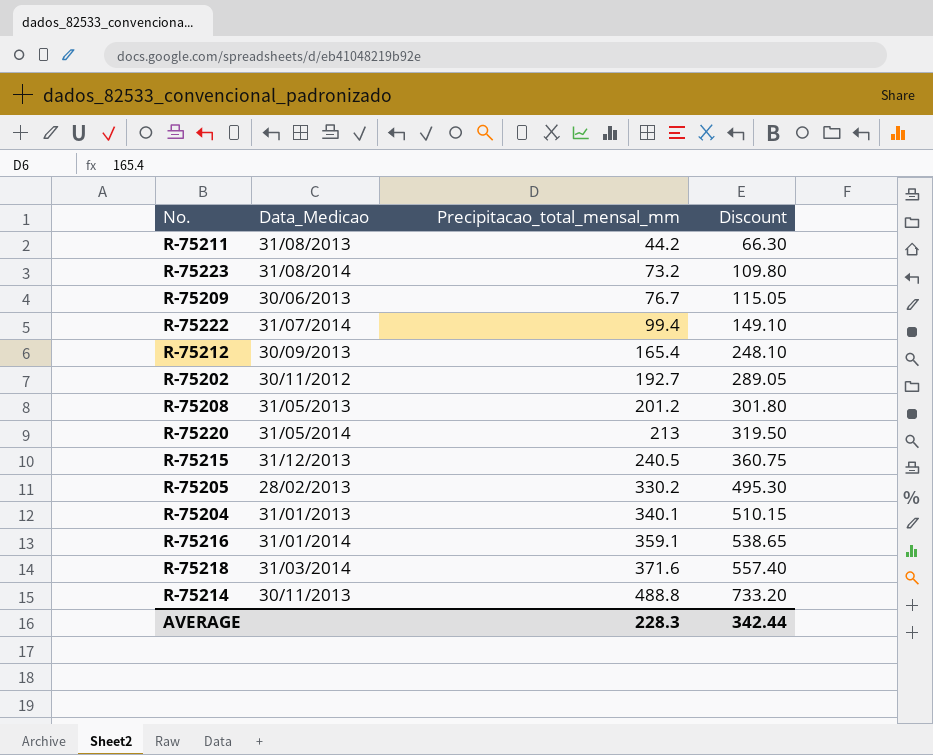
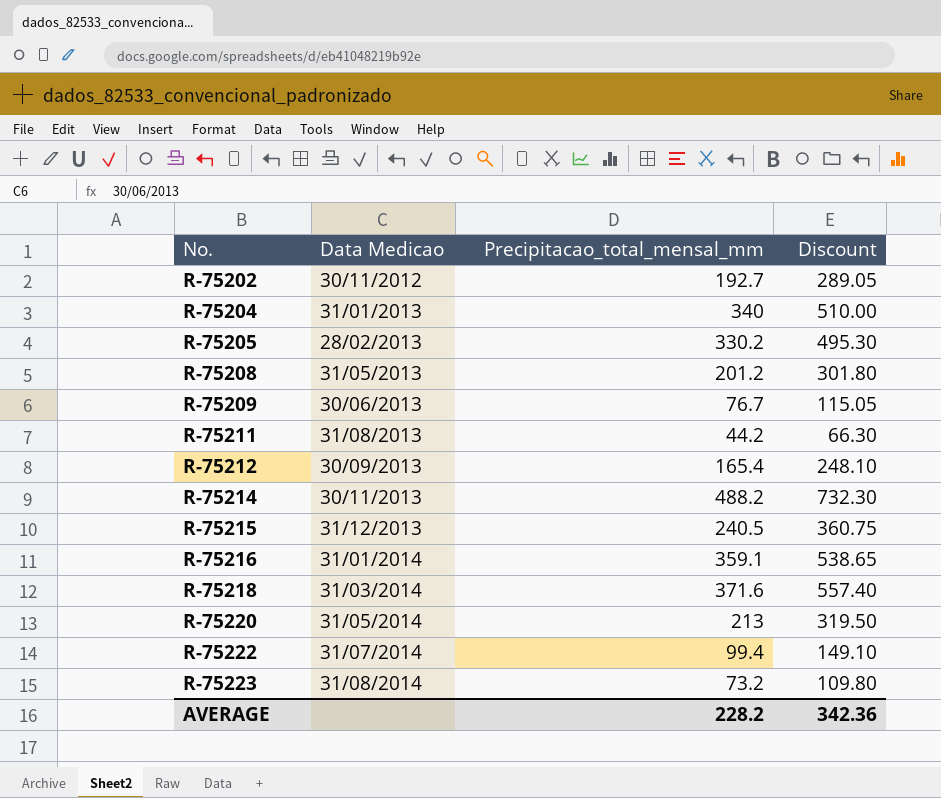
row order: Precipitacao_total_mensal_mm ascending -> No. ascending
column name: Data_Medicao -> Data Medicao
R-75204 | Precipitacao_total_mensal_mm: 340.1 -> 340
R-75204 | Discount: 510.15 -> 510.00
R-75214 | Precipitacao_total_mensal_mm: 488.8 -> 488.2
R-75214 | Discount: 733.20 -> 732.30
AVERAGE | Precipitacao_total_mensal_mm: 228.3 -> 228.2
AVERAGE | Discount: 342.44 -> 342.36

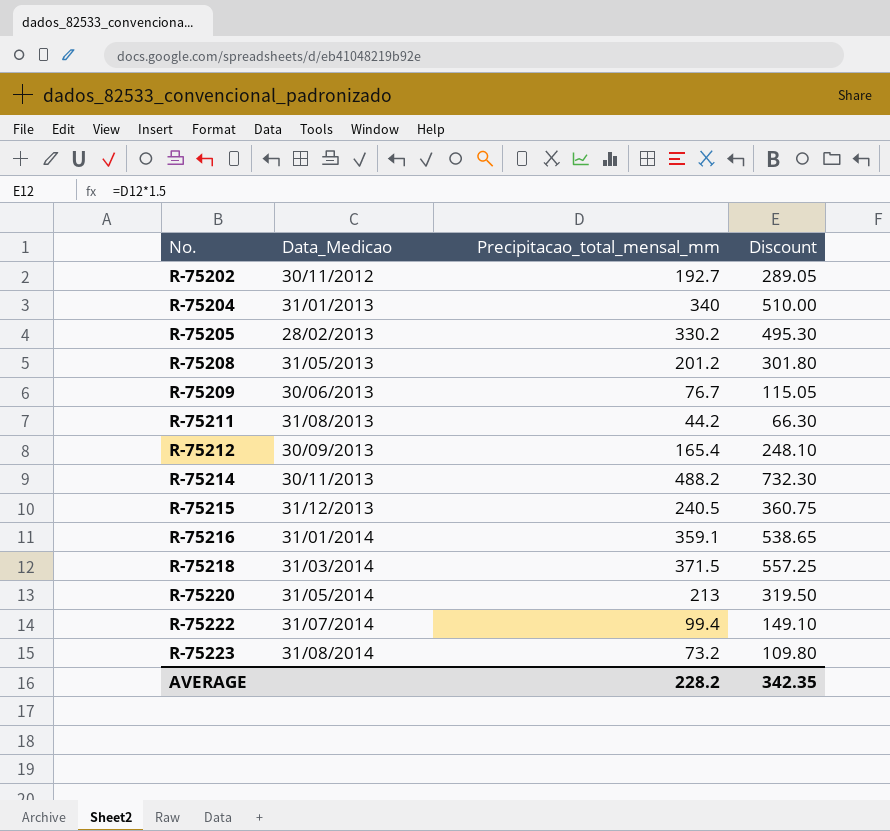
column name: Data Medicao -> Data_Medicao
R-75218 | Precipitacao_total_mensal_mm: 371.6 -> 371.5
R-75218 | Discount: 557.40 -> 557.25
AVERAGE | Discount: 342.36 -> 342.35

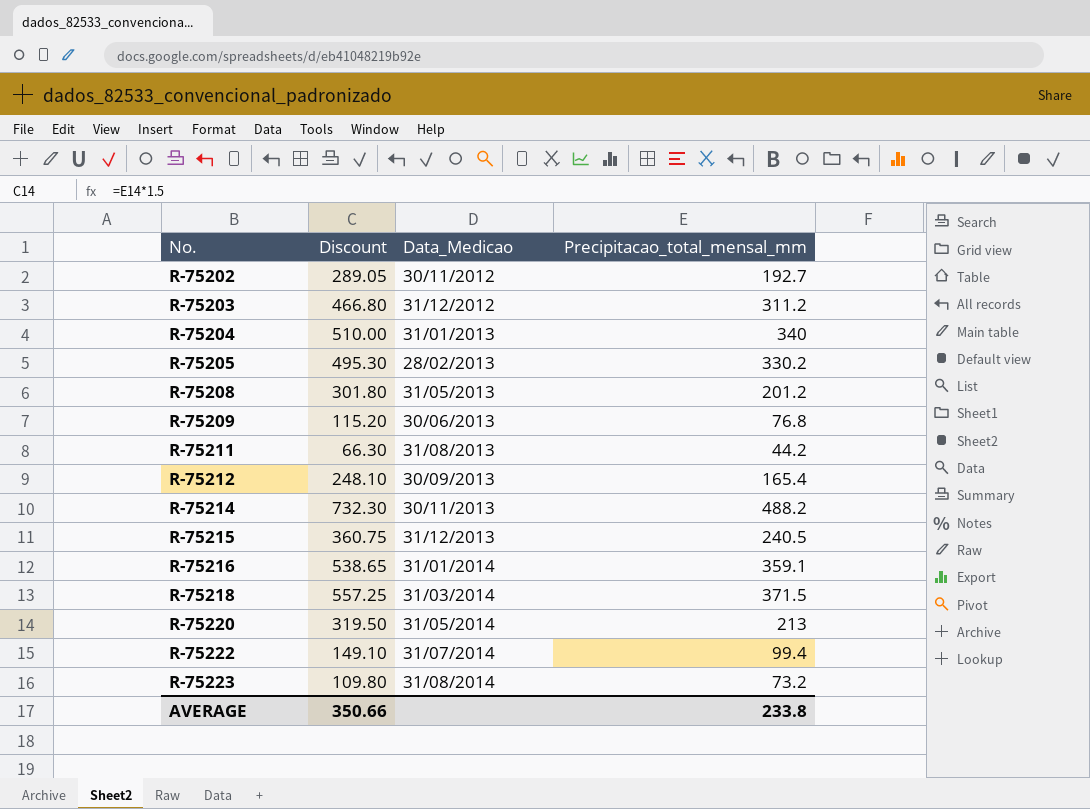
column Discount | position: 4 -> 2
row R-75203: none -> 466.80 | 31/12/2012 | 311.2
R-75209 | Discount: 115.05 -> 115.20
R-75209 | Precipitacao_total_mensal_mm: 76.7 -> 76.8
AVERAGE | Discount: 342.35 -> 350.66
AVERAGE | Precipitacao_total_mensal_mm: 228.2 -> 233.8

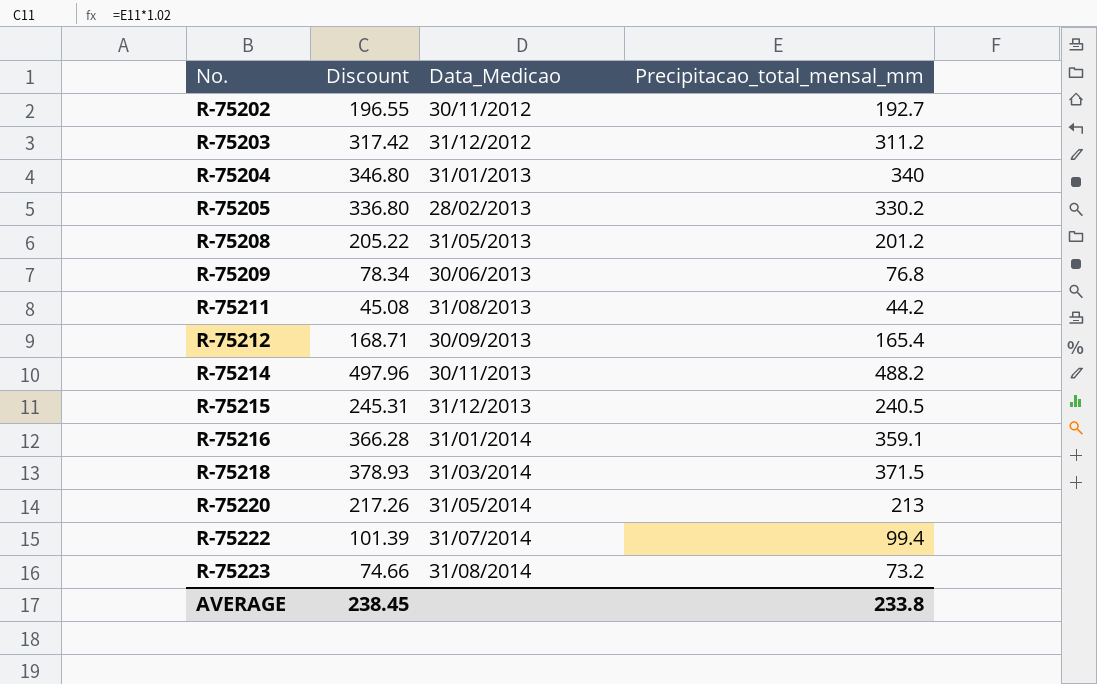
column Discount | formula: [Precipitacao_total_mensal_mm] * 1.5 -> [Precipitacao_total_mensal_mm] * 1.02
AVERAGE | Discount: 350.66 -> 238.45

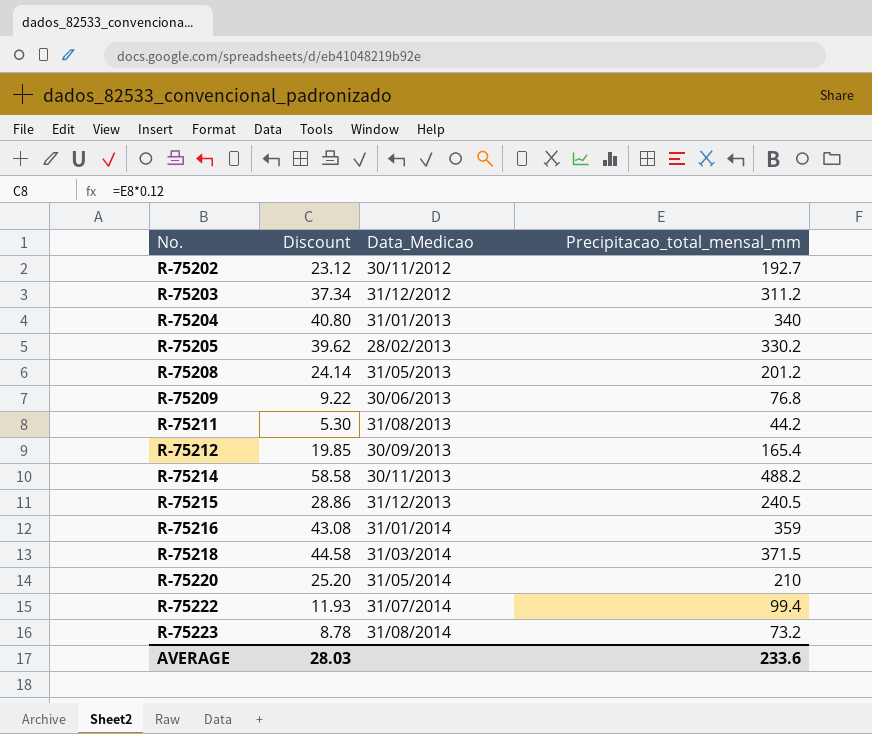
column Discount | formula: [Precipitacao_total_mensal_mm] * 1.02 -> [Precipitacao_total_mensal_mm] * 0.12
R-75216 | Precipitacao_total_mensal_mm: 359.1 -> 359
R-75220 | Precipitacao_total_mensal_mm: 213 -> 210
AVERAGE | Discount: 238.45 -> 28.03
AVERAGE | Precipitacao_total_mensal_mm: 233.8 -> 233.6

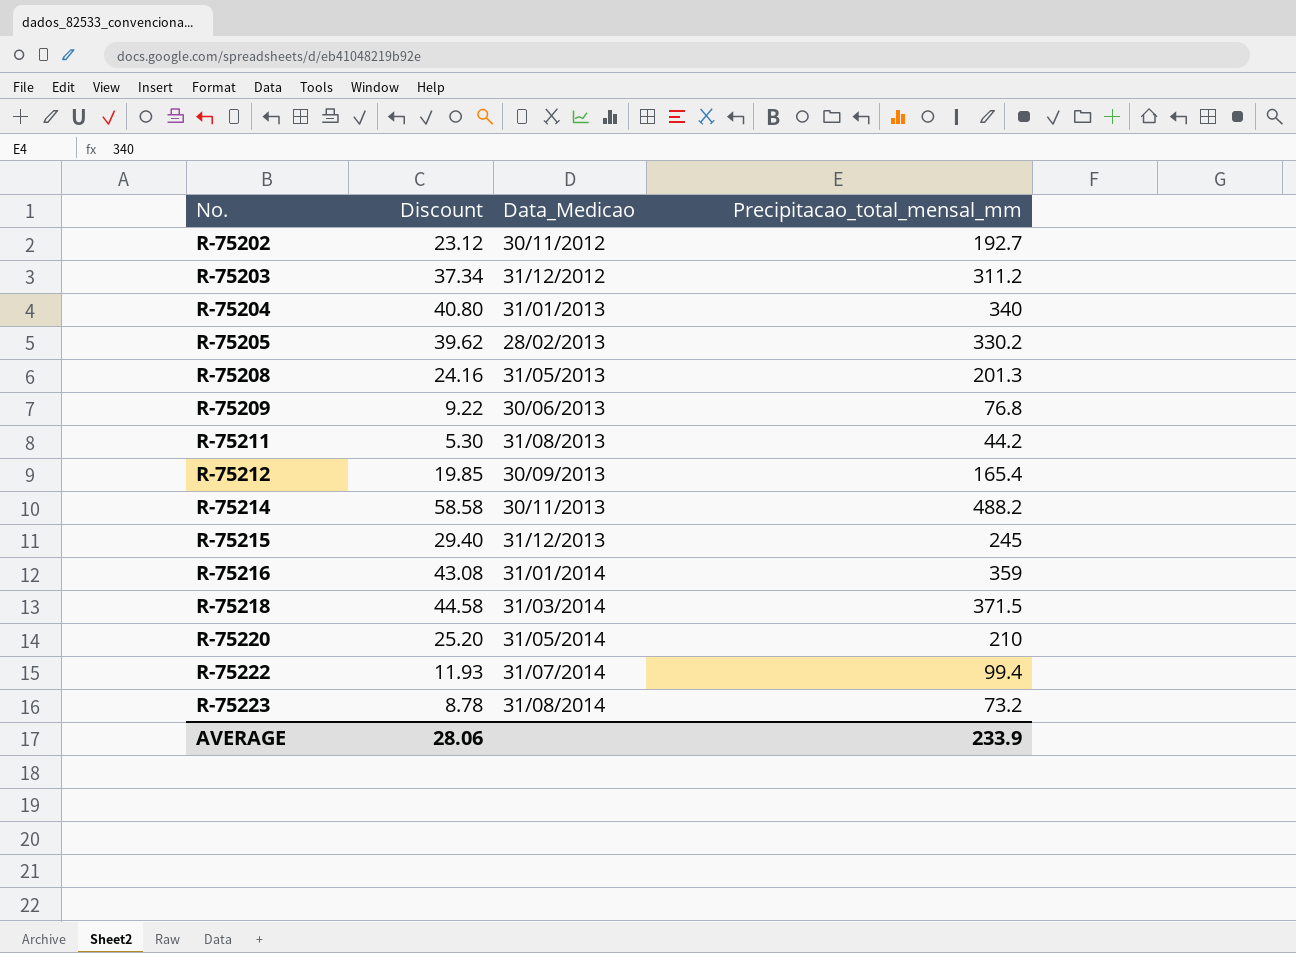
R-75208 | Discount: 24.14 -> 24.16
R-75208 | Precipitacao_total_mensal_mm: 201.2 -> 201.3
R-75215 | Discount: 28.86 -> 29.40
R-75215 | Precipitacao_total_mensal_mm: 240.5 -> 245
AVERAGE | Discount: 28.03 -> 28.06
AVERAGE | Precipitacao_total_mensal_mm: 233.6 -> 233.9

